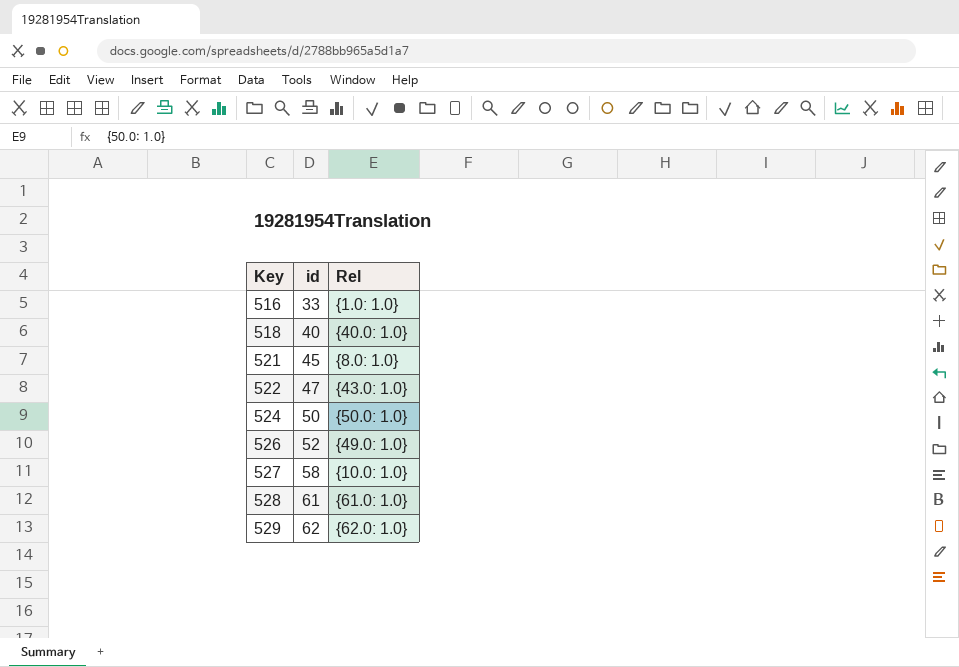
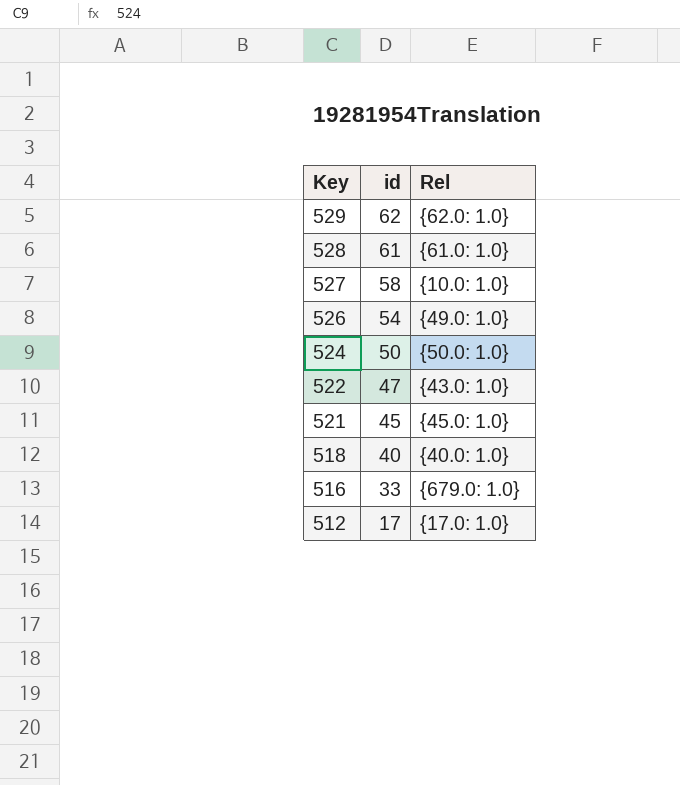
row order: Key ascending -> Key descending
526 | id: 52 -> 54
521 | Rel: {8.0: 1.0} -> {45.0: 1.0}
516 | Rel: {1.0: 1.0} -> {679.0: 1.0}
row 512: none -> 17 | {17.0: 1.0}

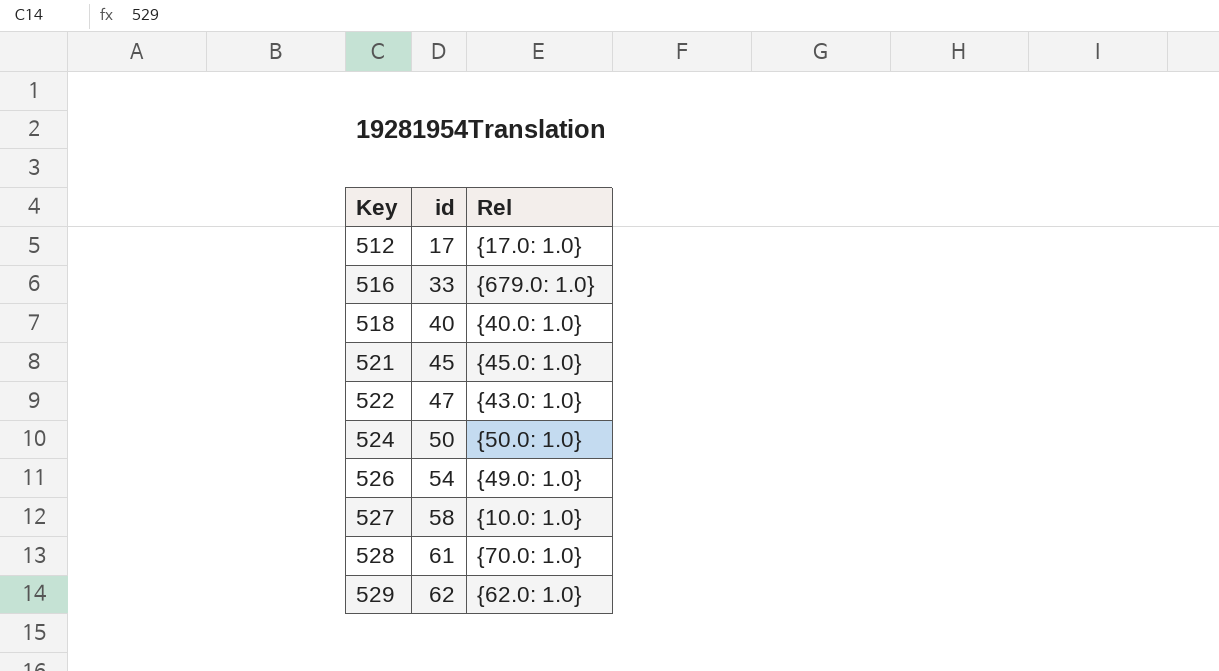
row order: Key descending -> Key ascending
528 | Rel: {61.0: 1.0} -> {70.0: 1.0}

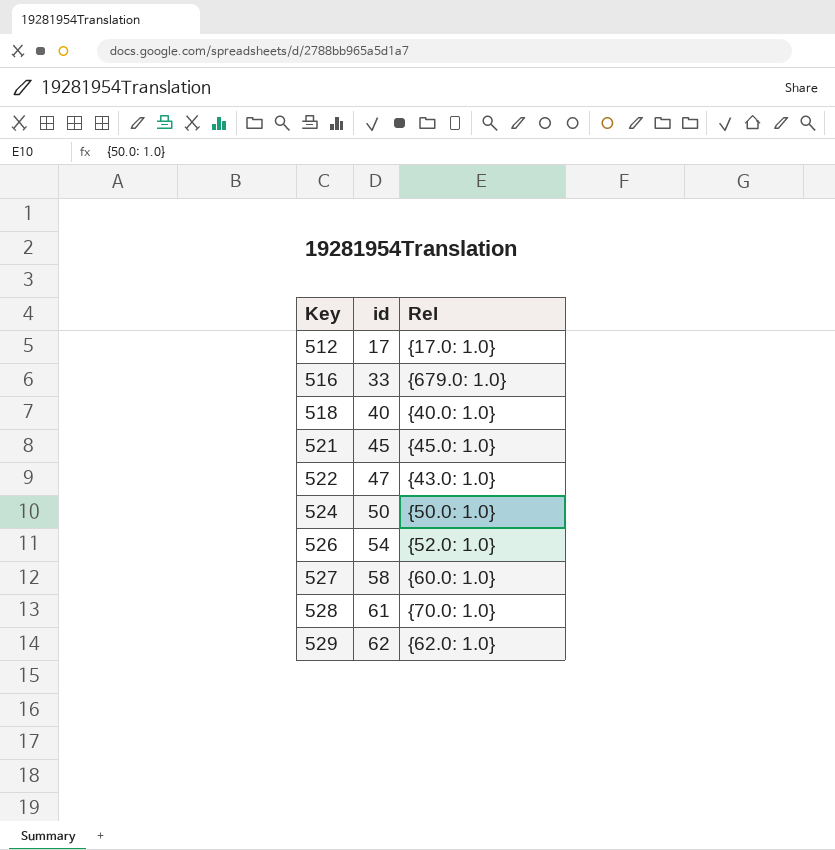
526 | Rel: {49.0: 1.0} -> {52.0: 1.0}
527 | Rel: {10.0: 1.0} -> {60.0: 1.0}

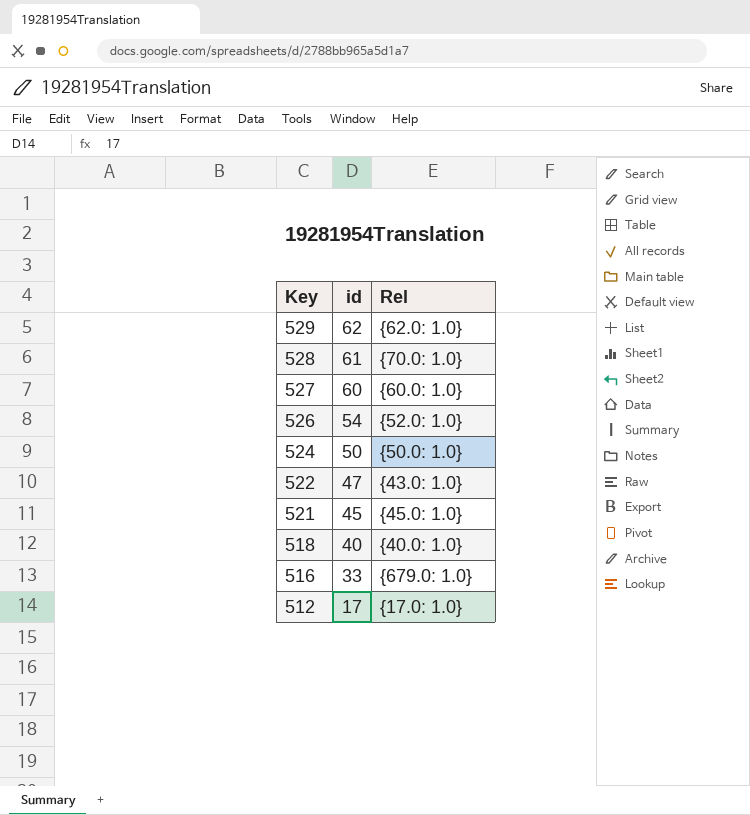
row order: Key ascending -> Key descending
527 | id: 58 -> 60

